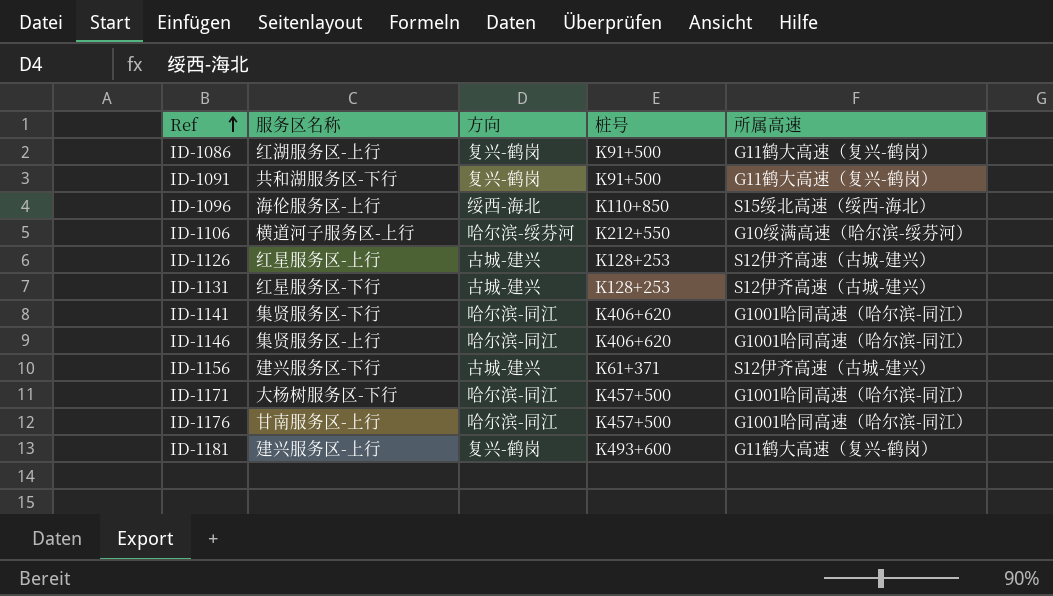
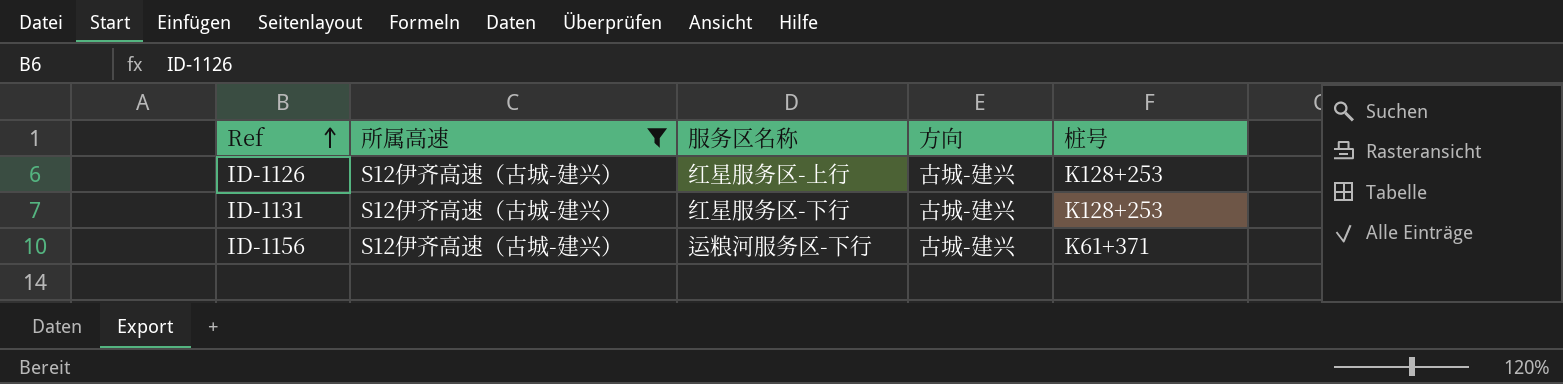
filter: none -> 所属高速 = S12伊齐高速（古城-建兴）
column 所属高速 | position: 5 -> 2
ID-1156 | 服务区名称: 建兴服务区-下行 -> 运粮河服务区-下行

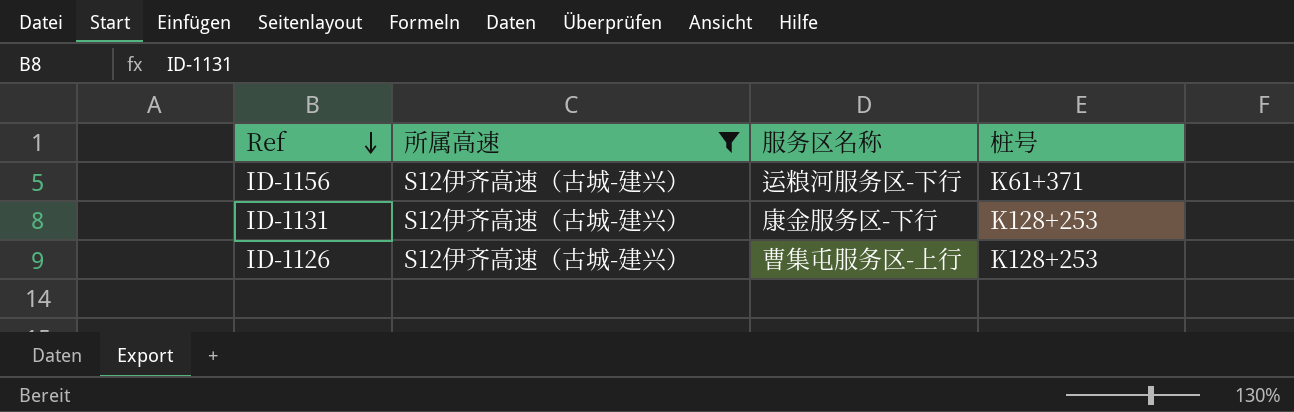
row order: Ref ascending -> Ref descending
column 方向 | position: 4 -> none
ID-1131 | 服务区名称: 红星服务区-下行 -> 康金服务区-下行
ID-1126 | 服务区名称: 红星服务区-上行 -> 曹集屯服务区-上行

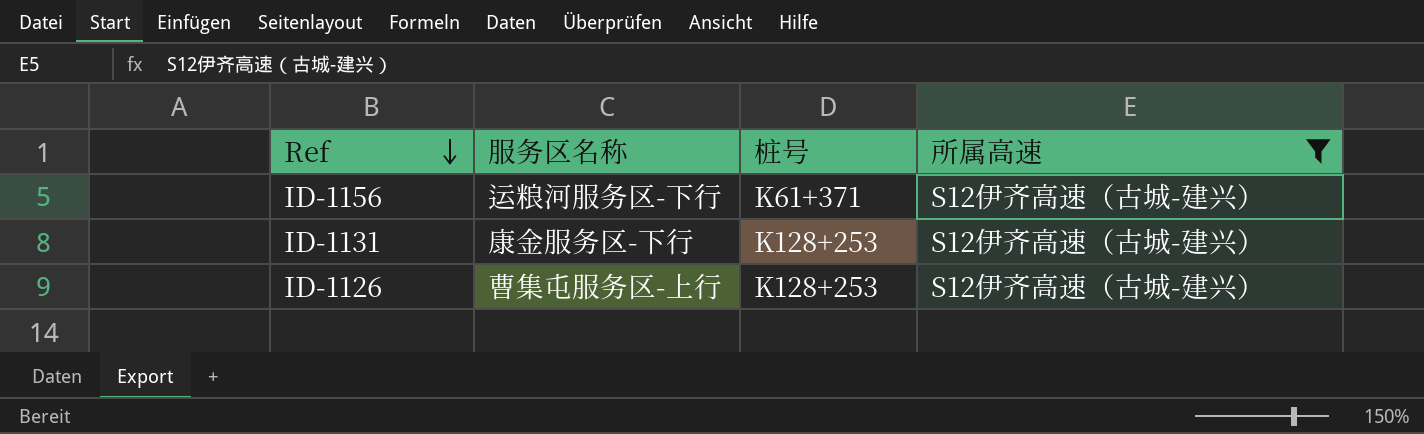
column 所属高速 | position: 2 -> 4

